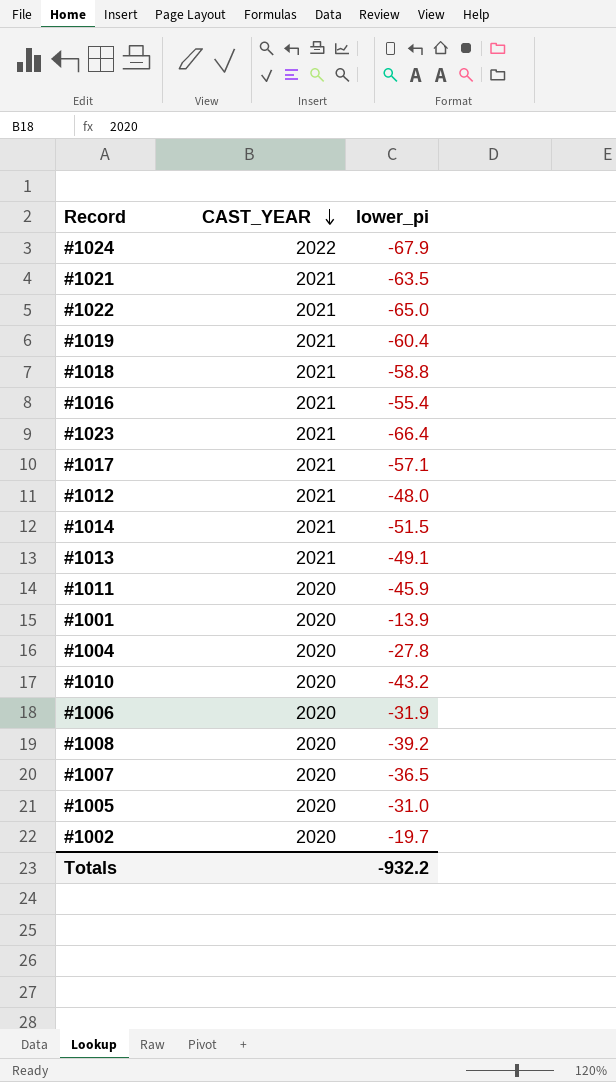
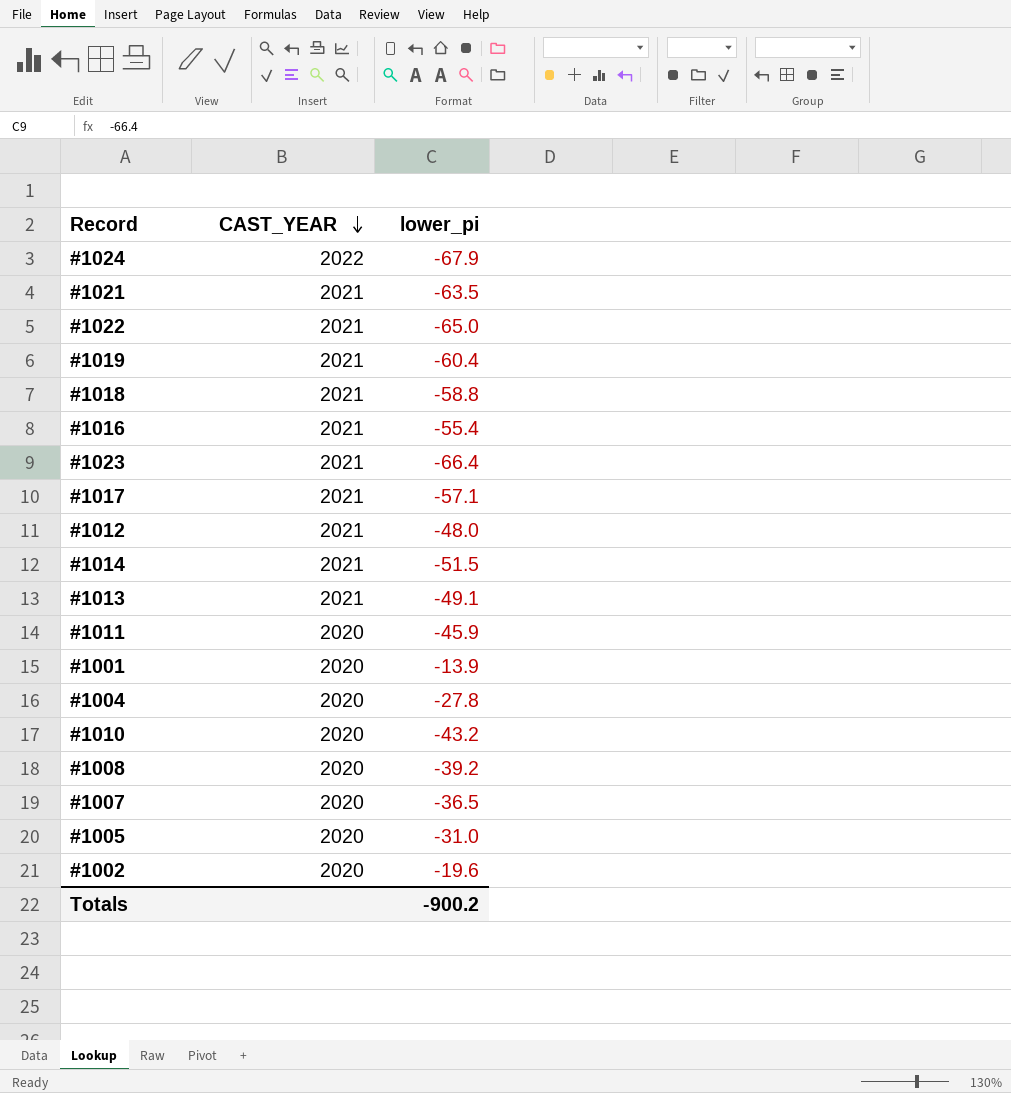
row #1006: 2020 | -31.9 -> none
#1002 | lower_pi: -19.7 -> -19.6
Totals | lower_pi: -932.2 -> -900.2

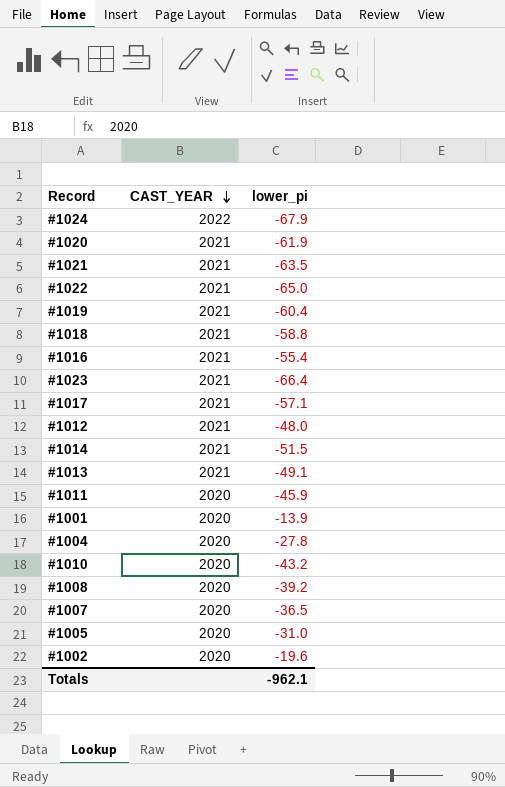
row #1020: none -> 2021 | -61.9
Totals | lower_pi: -900.2 -> -962.1

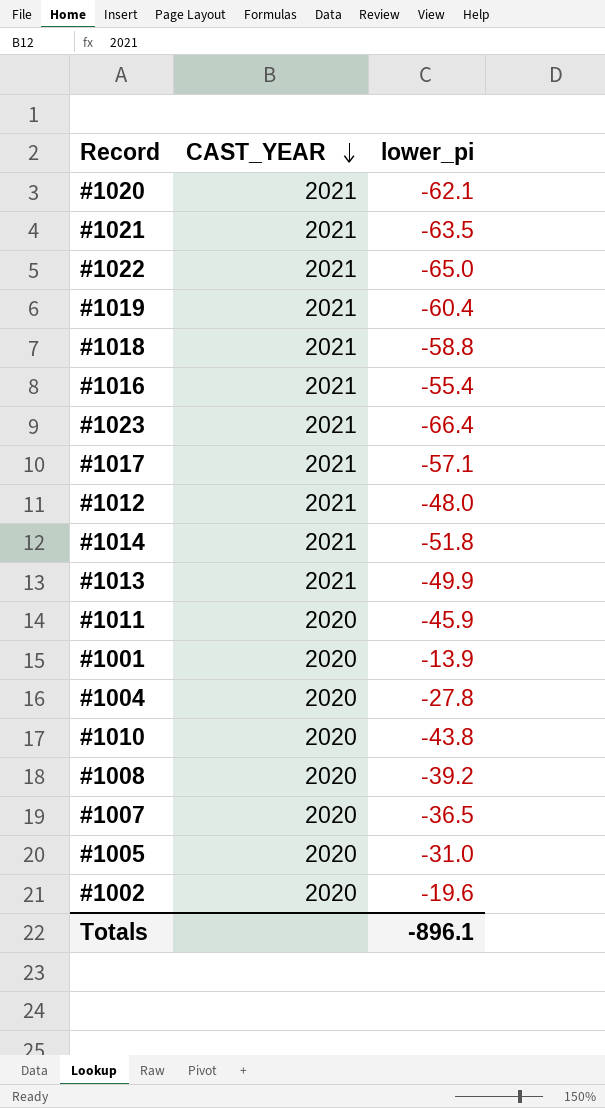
row #1024: 2022 | -67.9 -> none
#1020 | lower_pi: -61.9 -> -62.1
#1014 | lower_pi: -51.5 -> -51.8
#1013 | lower_pi: -49.1 -> -49.9
#1010 | lower_pi: -43.2 -> -43.8
Totals | lower_pi: -962.1 -> -896.1

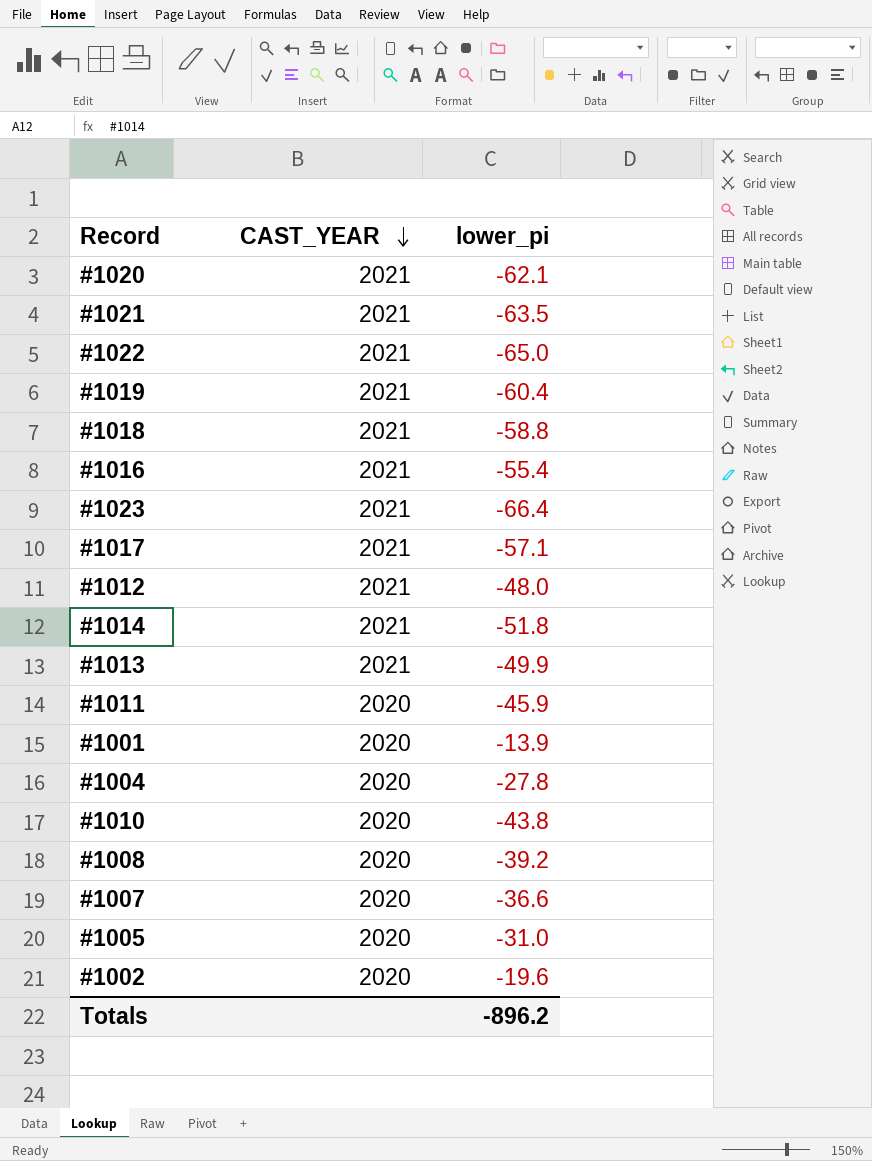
#1007 | lower_pi: -36.5 -> -36.6
Totals | lower_pi: -896.1 -> -896.2

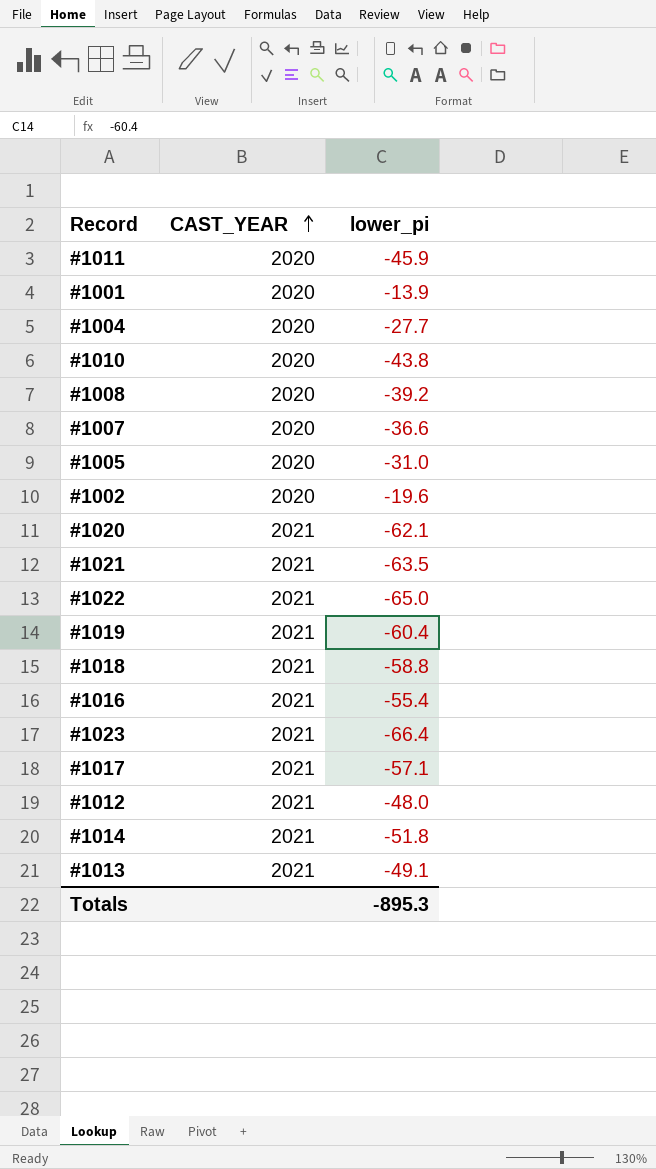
row order: CAST_YEAR descending -> CAST_YEAR ascending
#1004 | lower_pi: -27.8 -> -27.7
#1013 | lower_pi: -49.9 -> -49.1
Totals | lower_pi: -896.2 -> -895.3

